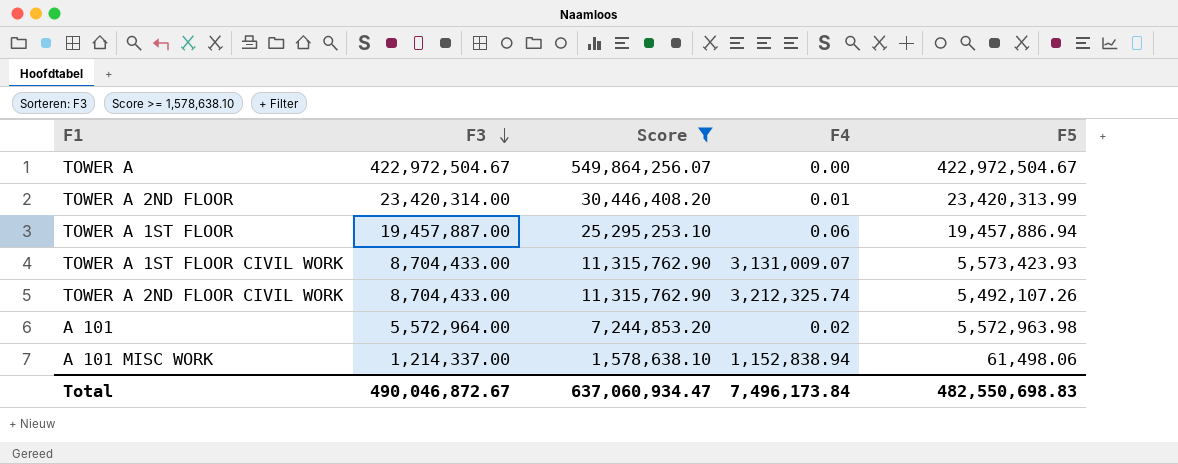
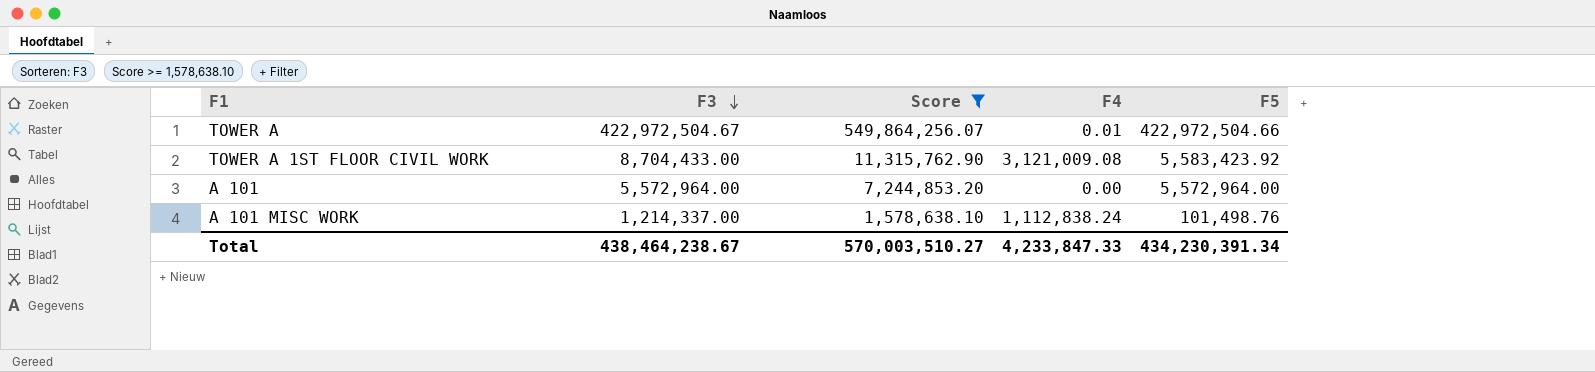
row TOWER A 2ND FLOOR: 23,420,314.00 | 30,446,408.20 | 0.01 | 23,420,313.99 -> none
row TOWER A 1ST FLOOR: 19,457,887.00 | 25,295,253.10 | 0.06 | 19,457,886.94 -> none
row TOWER A 2ND FLOOR CIVIL WORK: 8,704,433.00 | 11,315,762.90 | 3,212,325.74 | 5,492,107.26 -> none
TOWER A | F4: 0.00 -> 0.01
TOWER A | F5: 422,972,504.67 -> 422,972,504.66
TOWER A 1ST FLOOR CIVIL WORK | F4: 3,131,009.07 -> 3,121,009.08
TOWER A 1ST FLOOR CIVIL WORK | F5: 5,573,423.93 -> 5,583,423.92
A 101 | F4: 0.02 -> 0.00
A 101 | F5: 5,572,963.98 -> 5,572,964.00
A 101 MISC WORK | F4: 1,152,838.94 -> 1,112,838.24
A 101 MISC WORK | F5: 61,498.06 -> 101,498.76
Total | F3: 490,046,872.67 -> 438,464,238.67
Total | Score: 637,060,934.47 -> 570,003,510.27
Total | F4: 7,496,173.84 -> 4,233,847.33
Total | F5: 482,550,698.83 -> 434,230,391.34

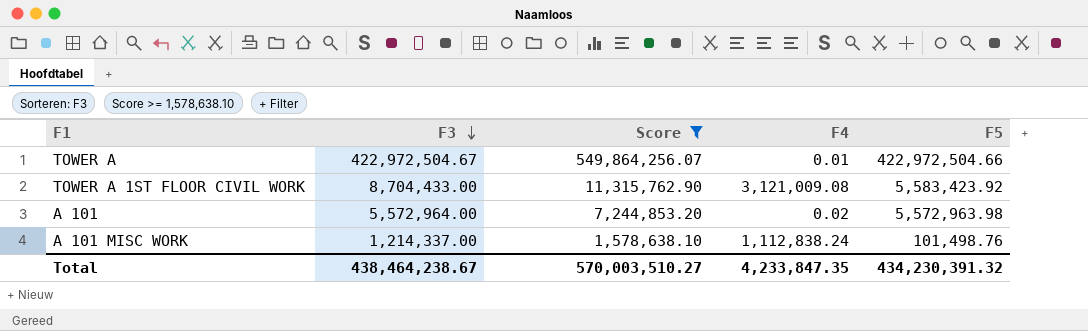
A 101 | F4: 0.00 -> 0.02
A 101 | F5: 5,572,964.00 -> 5,572,963.98
Total | F4: 4,233,847.33 -> 4,233,847.35
Total | F5: 434,230,391.34 -> 434,230,391.32

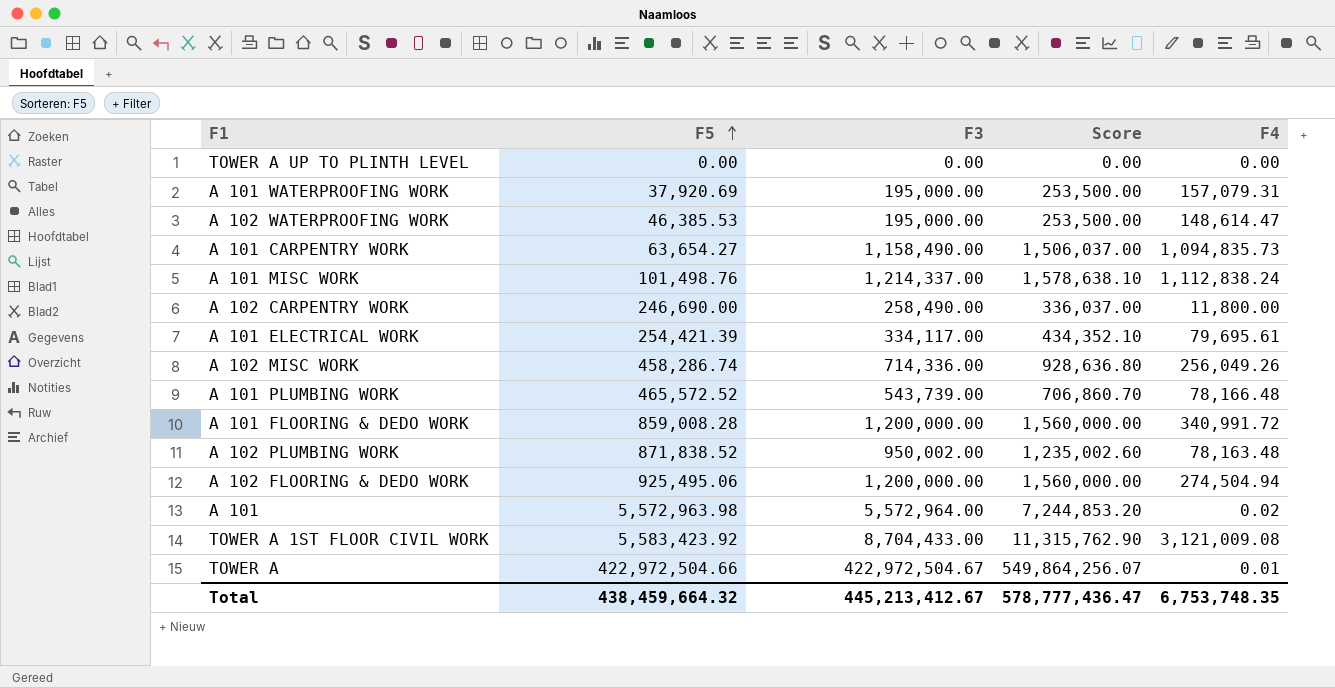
filter: Score >= 1,578,638.10 -> none
row order: F3 descending -> F5 ascending
column F5 | position: 5 -> 2
Total | F5: 434,230,391.32 -> 438,459,664.32
Total | F3: 438,464,238.67 -> 445,213,412.67
Total | Score: 570,003,510.27 -> 578,777,436.47
Total | F4: 4,233,847.35 -> 6,753,748.35

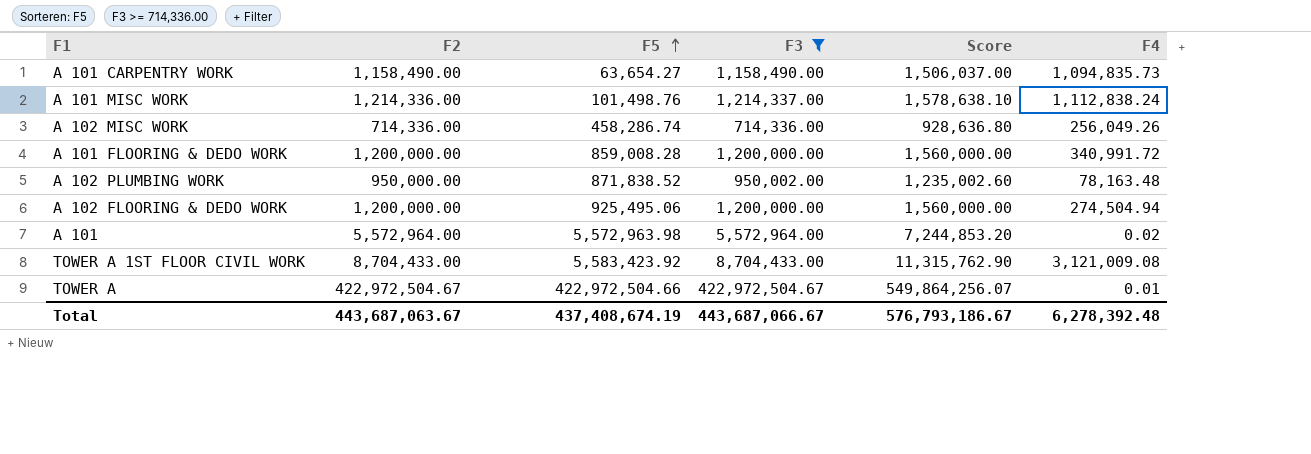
filter: none -> F3 >= 714,336.00
column F2 | position: none -> 2
Total | F5: 438,459,664.32 -> 437,408,674.19
Total | F3: 445,213,412.67 -> 443,687,066.67
Total | Score: 578,777,436.47 -> 576,793,186.67
Total | F4: 6,753,748.35 -> 6,278,392.48

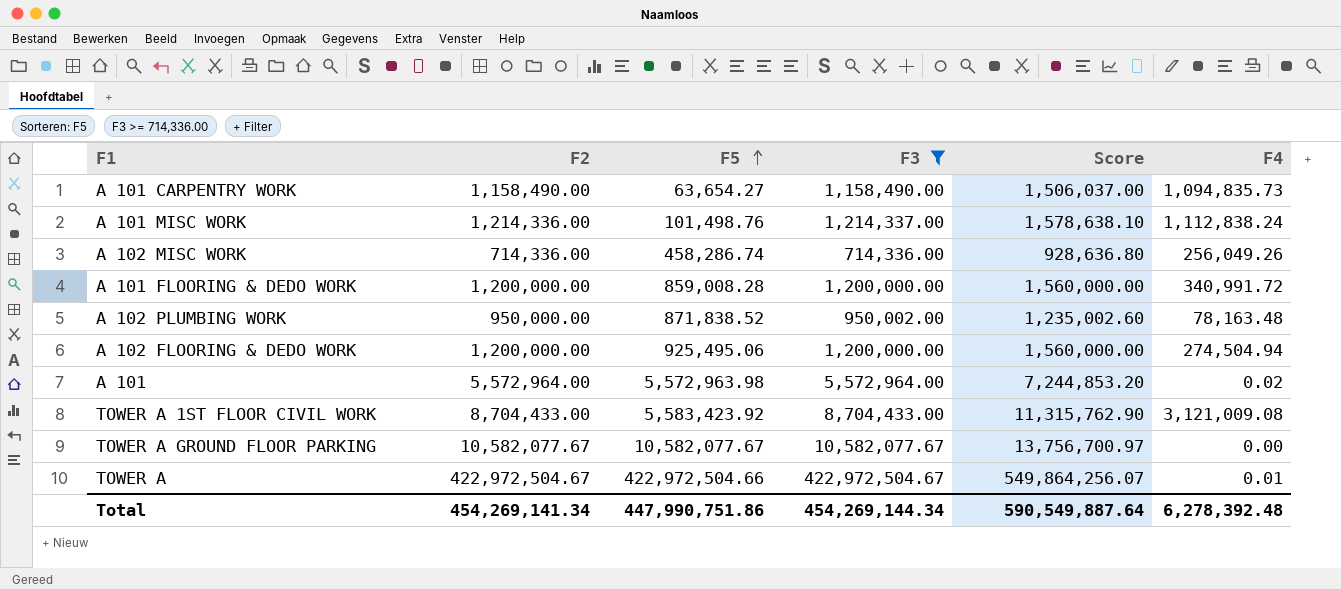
row TOWER A GROUND FLOOR PARKING: none -> 10,582,077.67 | 10,582,077.67 | 10,582,077.67 | 13,756,700.97 | 0.00
Total | F2: 443,687,063.67 -> 454,269,141.34
Total | F5: 437,408,674.19 -> 447,990,751.86
Total | F3: 443,687,066.67 -> 454,269,144.34
Total | Score: 576,793,186.67 -> 590,549,887.64

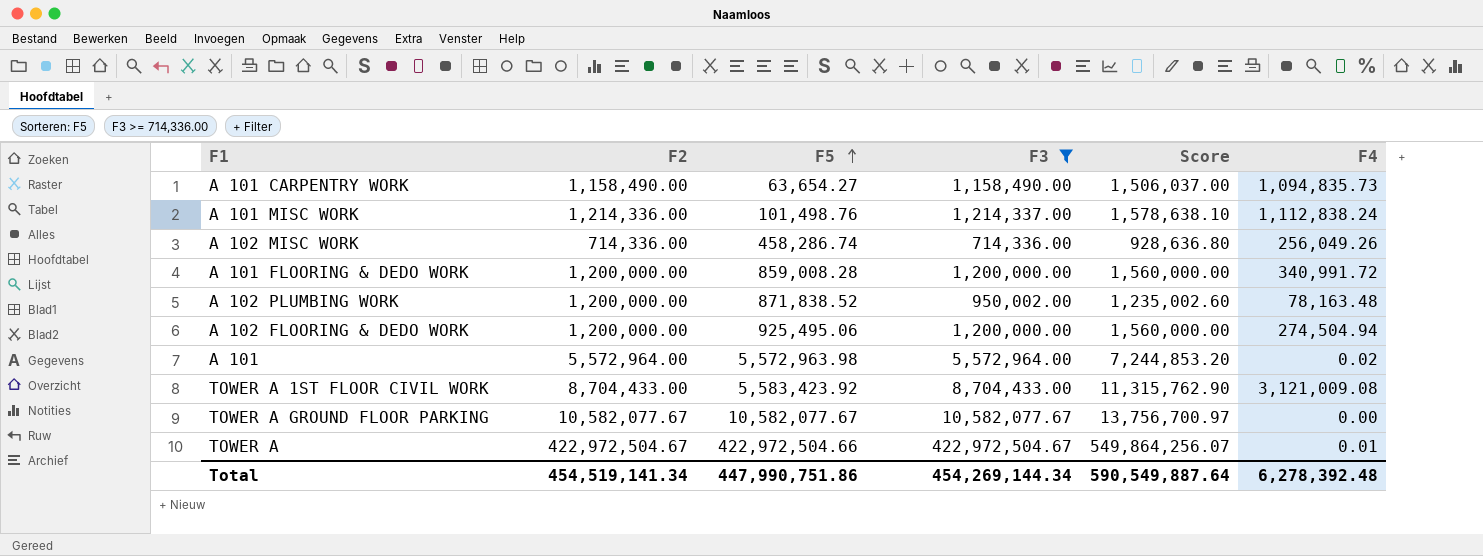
A 102 PLUMBING WORK | F2: 950,000.00 -> 1,200,000.00
Total | F2: 454,269,141.34 -> 454,519,141.34

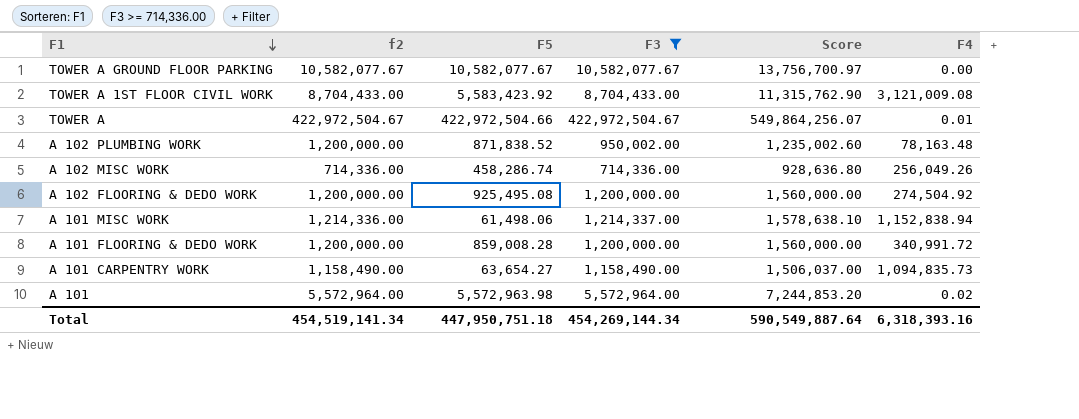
row order: F5 ascending -> F1 descending
column name: F2 -> f2
A 102 FLOORING & DEDO WORK | F5: 925,495.06 -> 925,495.08
A 102 FLOORING & DEDO WORK | F4: 274,504.94 -> 274,504.92
A 101 MISC WORK | F5: 101,498.76 -> 61,498.06
A 101 MISC WORK | F4: 1,112,838.24 -> 1,152,838.94
Total | F5: 447,990,751.86 -> 447,950,751.18
Total | F4: 6,278,392.48 -> 6,318,393.16

